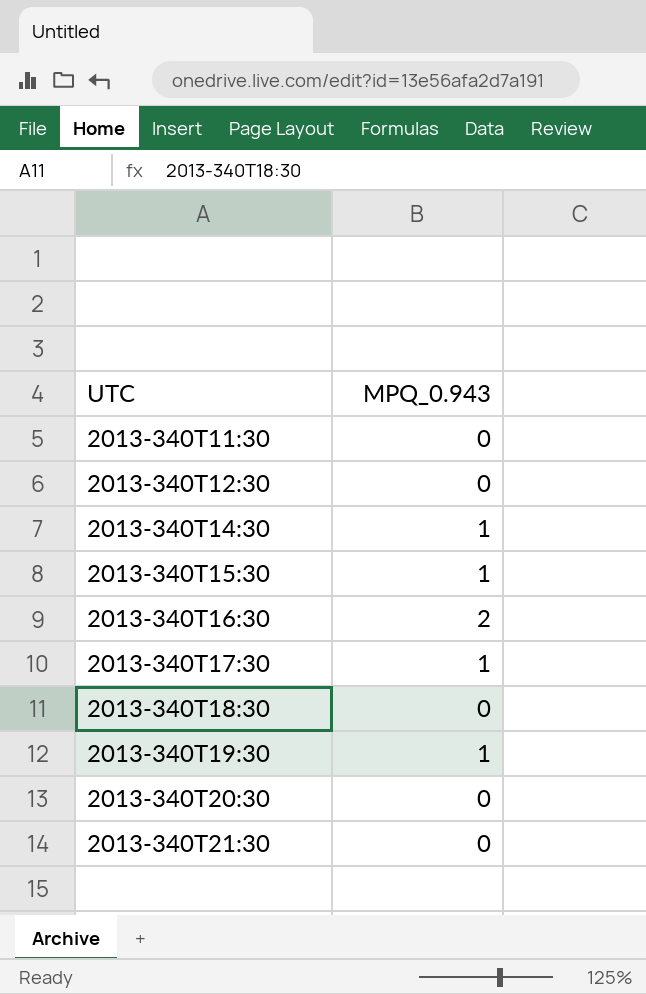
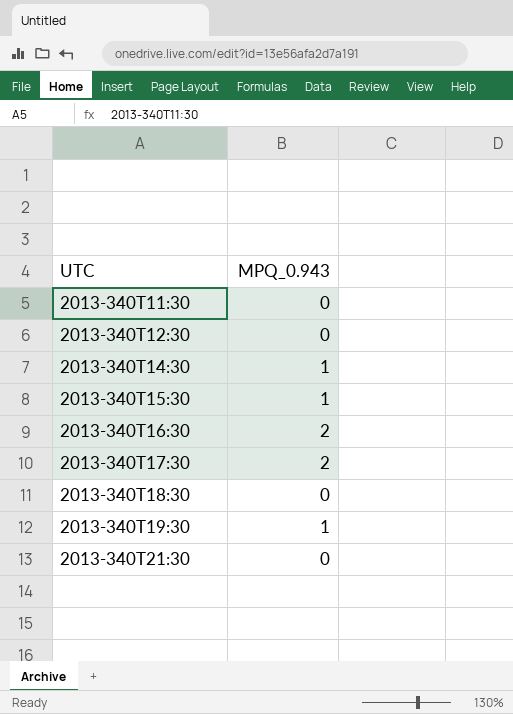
row 2013-340T20:30: 0 -> none
2013-340T17:30 | MPQ_0.943: 1 -> 2

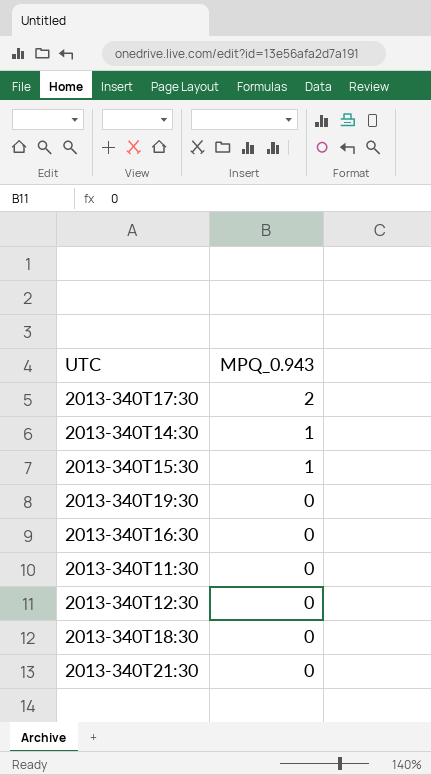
row order: UTC ascending -> MPQ_0.943 descending
2013-340T19:30 | MPQ_0.943: 1 -> 0
2013-340T16:30 | MPQ_0.943: 2 -> 0

